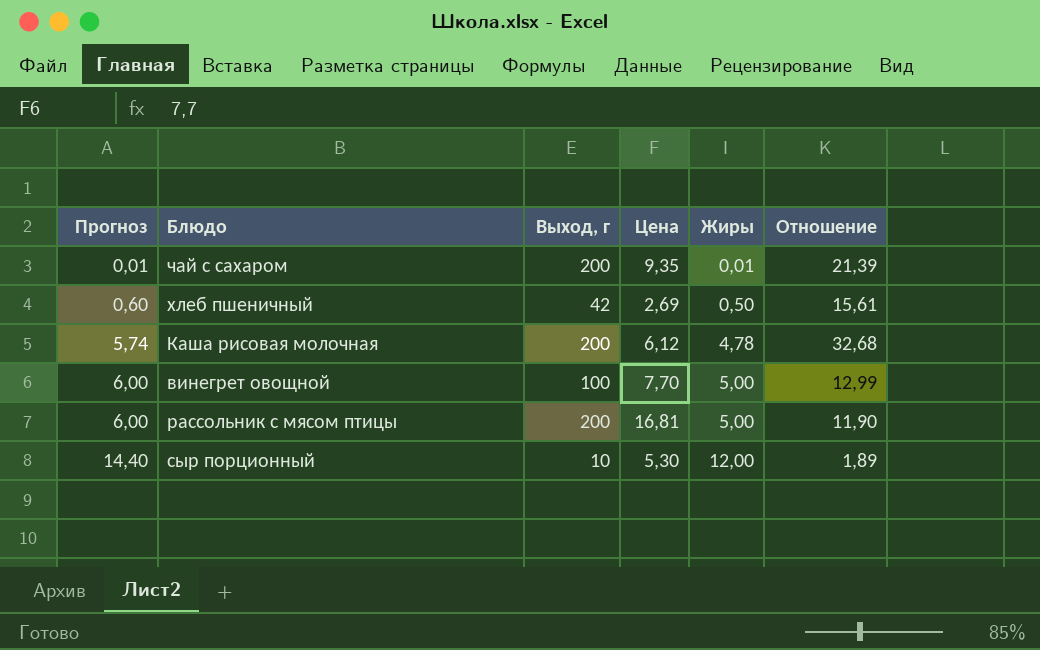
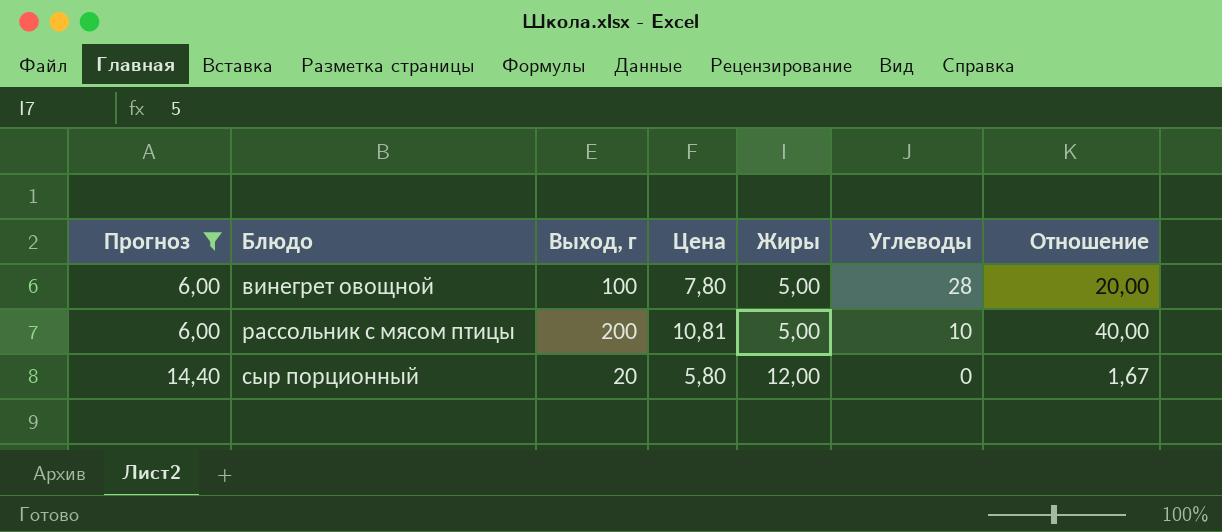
filter: none -> Прогноз >= 6,00
column Углеводы | position: none -> 6
column Отношение | formula: [Выход, г] / [Цена] -> [Выход, г] / [Жиры]
винегрет овощной | Цена: 7,70 -> 7,80
рассольник с мясом птицы | Цена: 16,81 -> 10,81
сыр порционный | Выход, г: 10 -> 20
сыр порционный | Цена: 5,30 -> 5,80

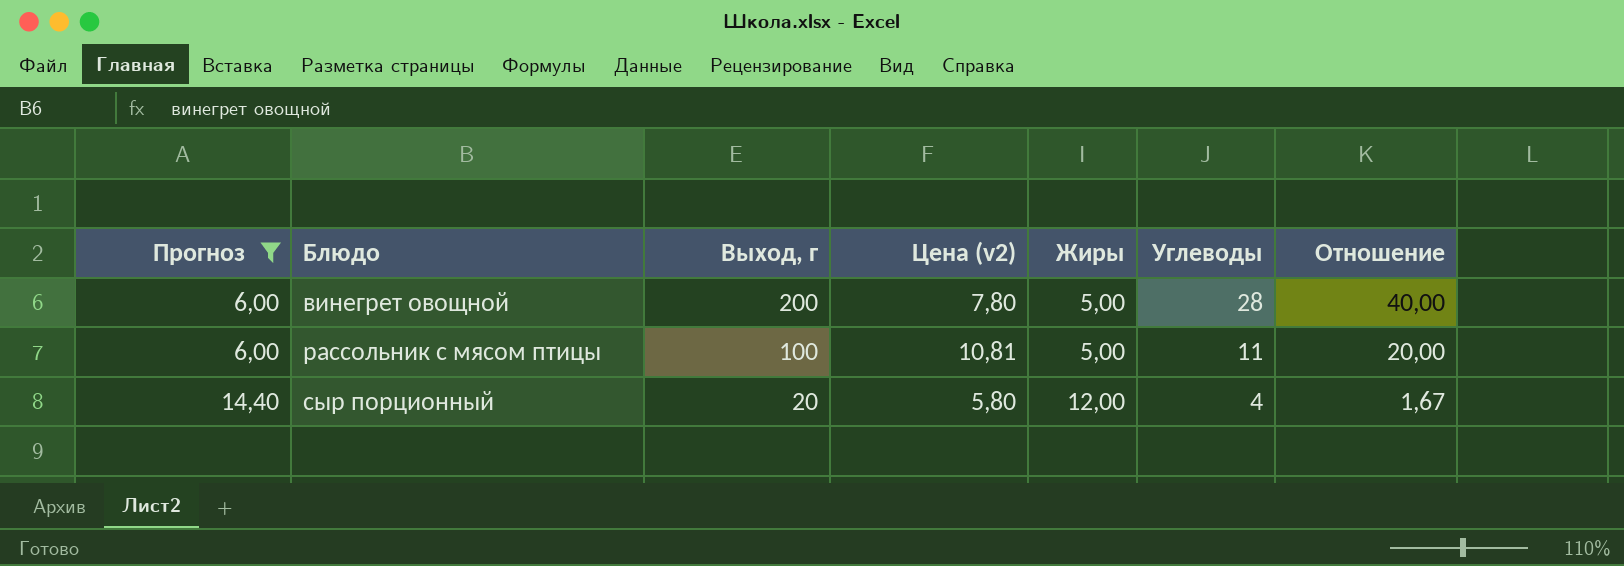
column name: Цена -> Цена (v2)
винегрет овощной | Выход, г: 100 -> 200
винегрет овощной | Отношение: 20,00 -> 40,00
рассольник с мясом птицы | Выход, г: 200 -> 100
рассольник с мясом птицы | Углеводы: 10 -> 11
рассольник с мясом птицы | Отношение: 40,00 -> 20,00
сыр порционный | Углеводы: 0 -> 4

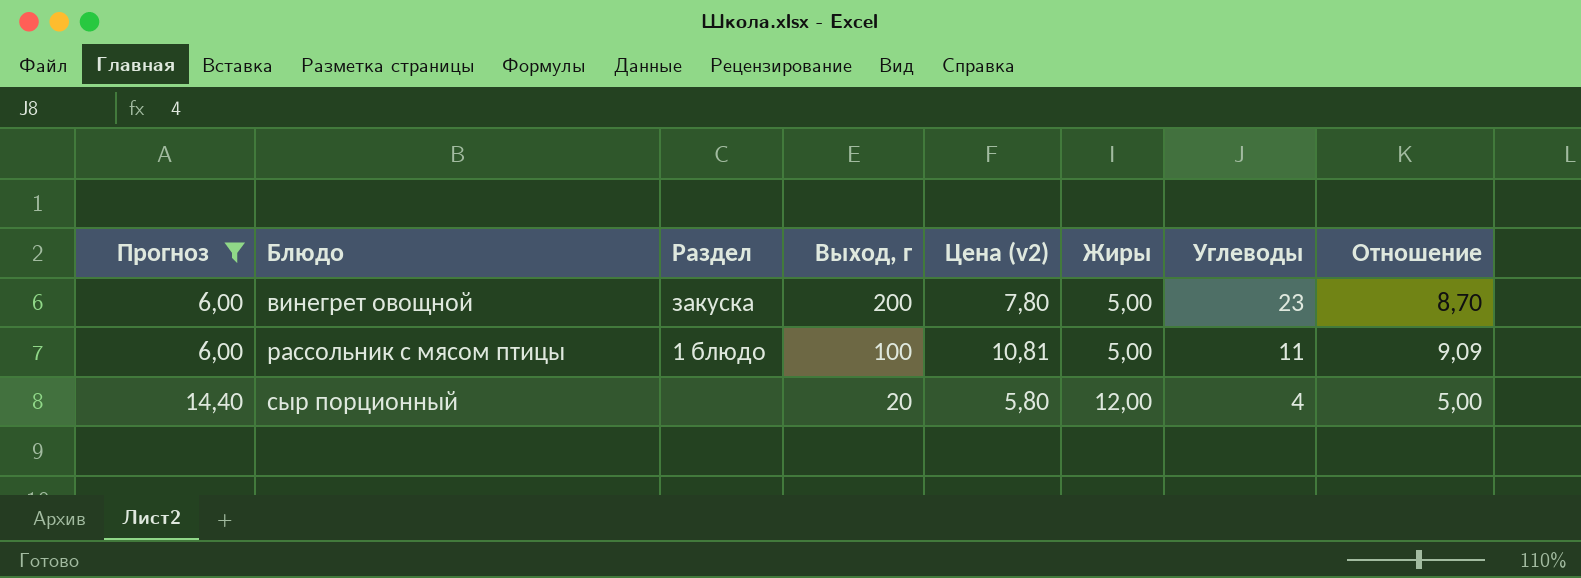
column Раздел | position: none -> 3
column Отношение | formula: [Выход, г] / [Жиры] -> [Выход, г] / [Углеводы]
винегрет овощной | Углеводы: 28 -> 23

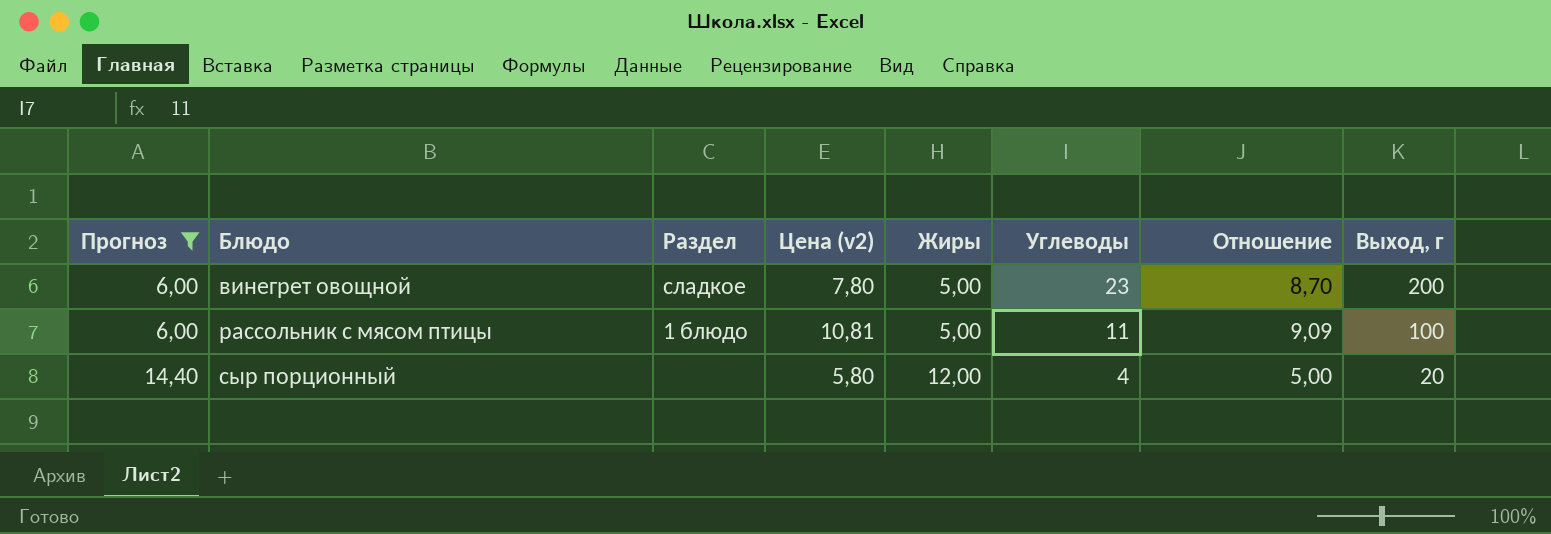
column Выход, г | position: 4 -> 8
винегрет овощной | Раздел: закуска -> сладкое

